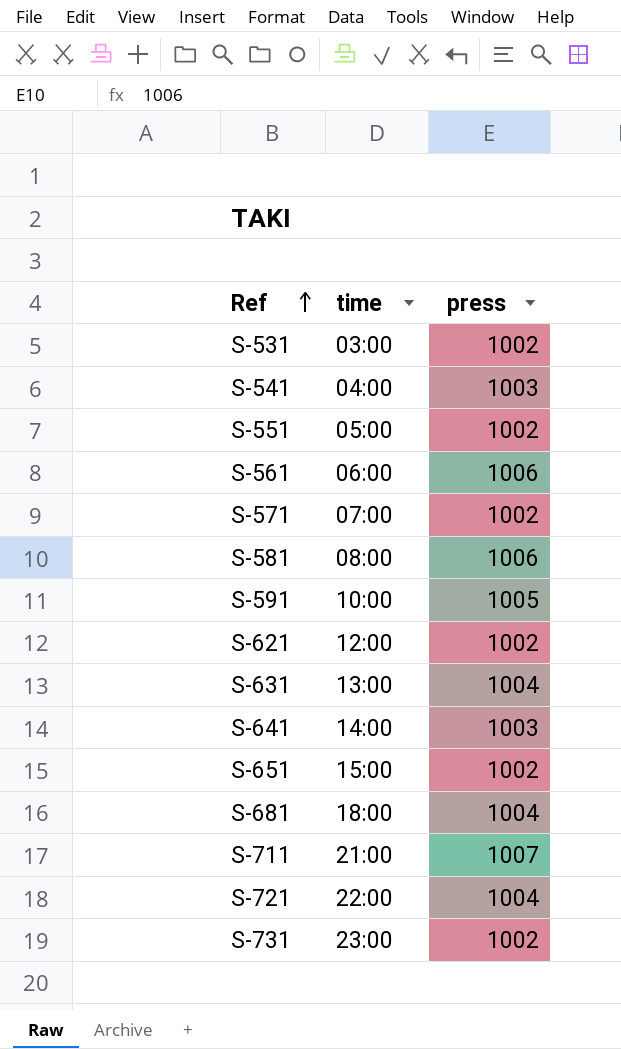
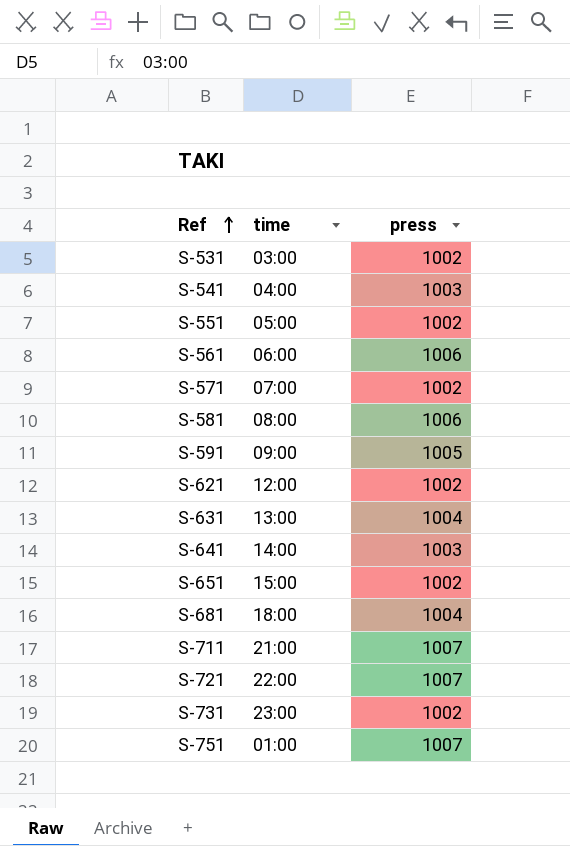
S-591 | time: 10:00 -> 09:00
S-721 | press: 1004 -> 1007
row S-751: none -> 01:00 | 1007

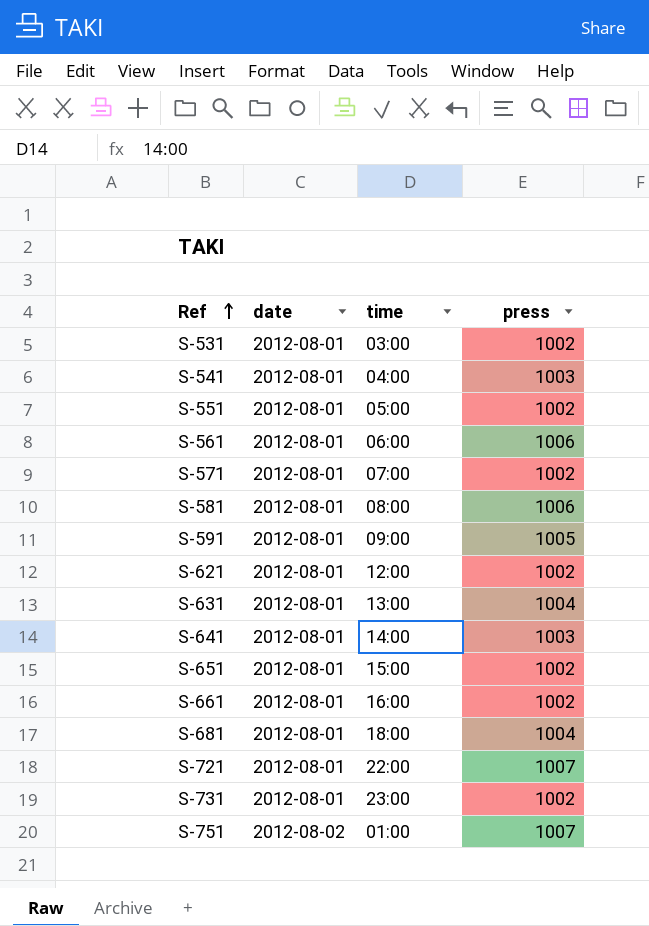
column date | position: none -> 2
row S-711: 21:00 | 1007 -> none
row S-661: none -> 2012-08-01 | 16:00 | 1002

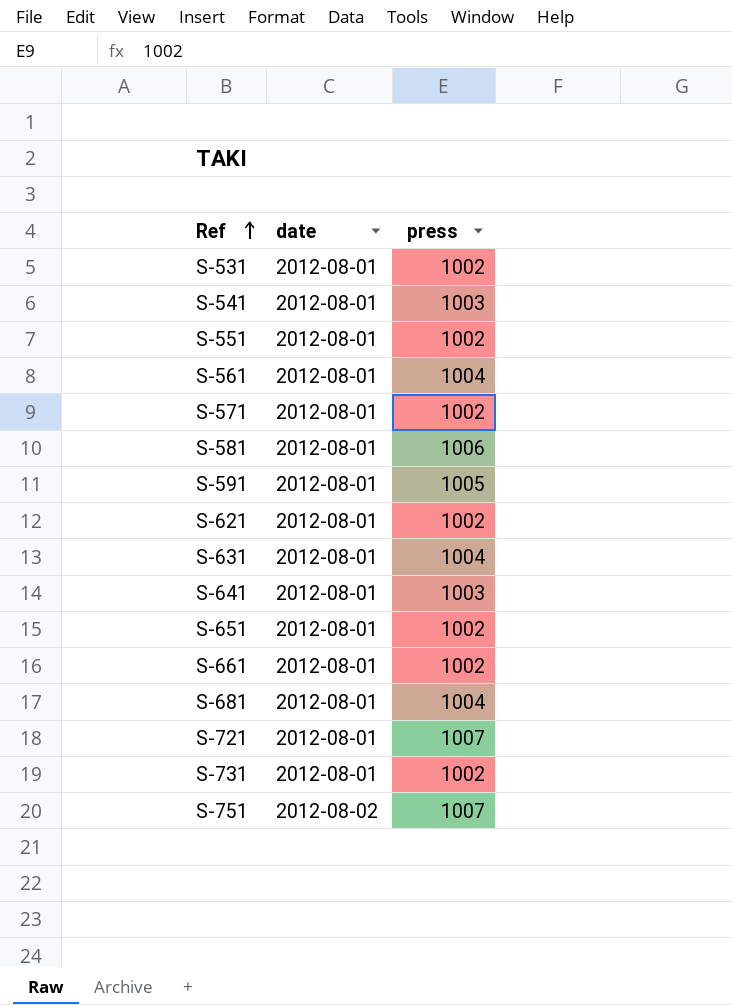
column time | position: 3 -> none
S-561 | press: 1006 -> 1004

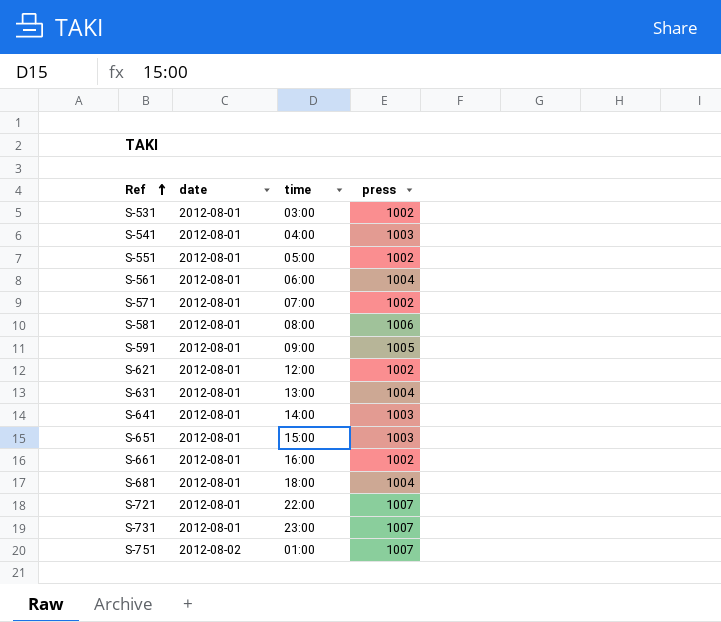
column time | position: none -> 3
S-651 | press: 1002 -> 1003
S-731 | press: 1002 -> 1007

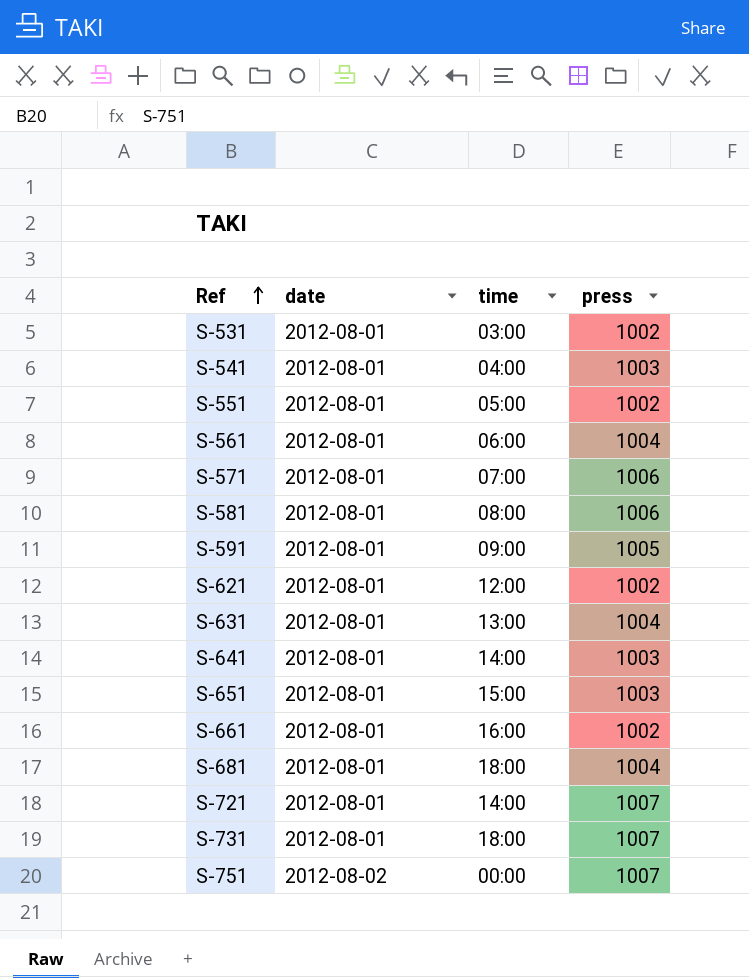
S-571 | press: 1002 -> 1006
S-721 | time: 22:00 -> 14:00
S-731 | time: 23:00 -> 18:00
S-751 | time: 01:00 -> 00:00

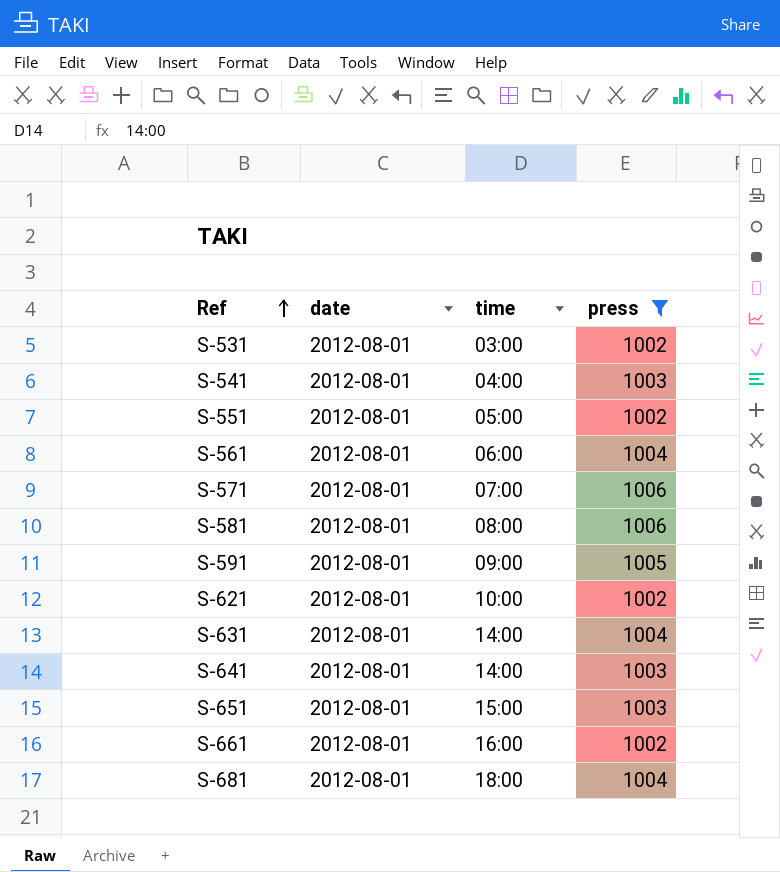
filter: none -> press != 1007
S-621 | time: 12:00 -> 10:00
S-631 | time: 13:00 -> 14:00

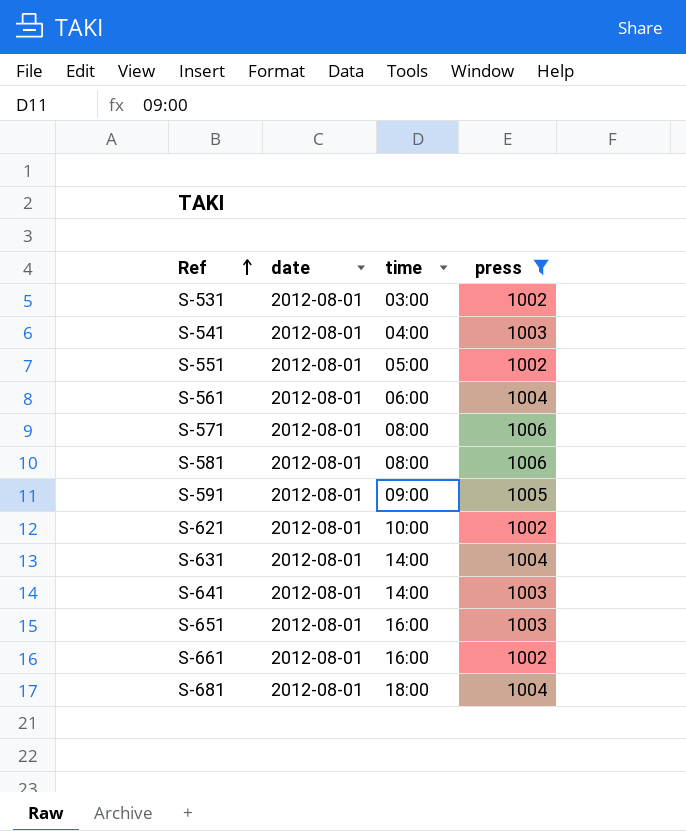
S-571 | time: 07:00 -> 08:00
S-651 | time: 15:00 -> 16:00

